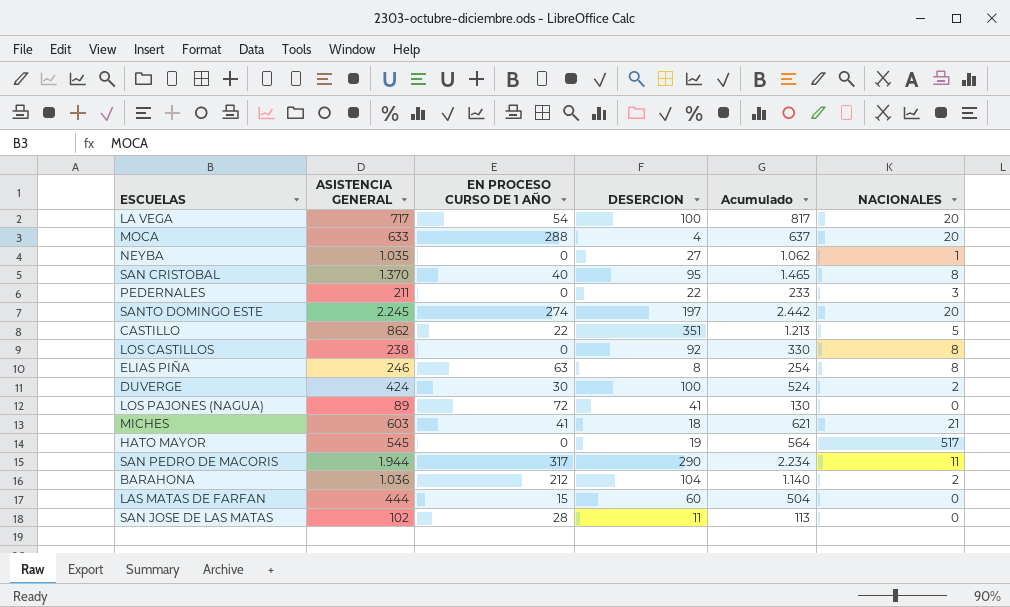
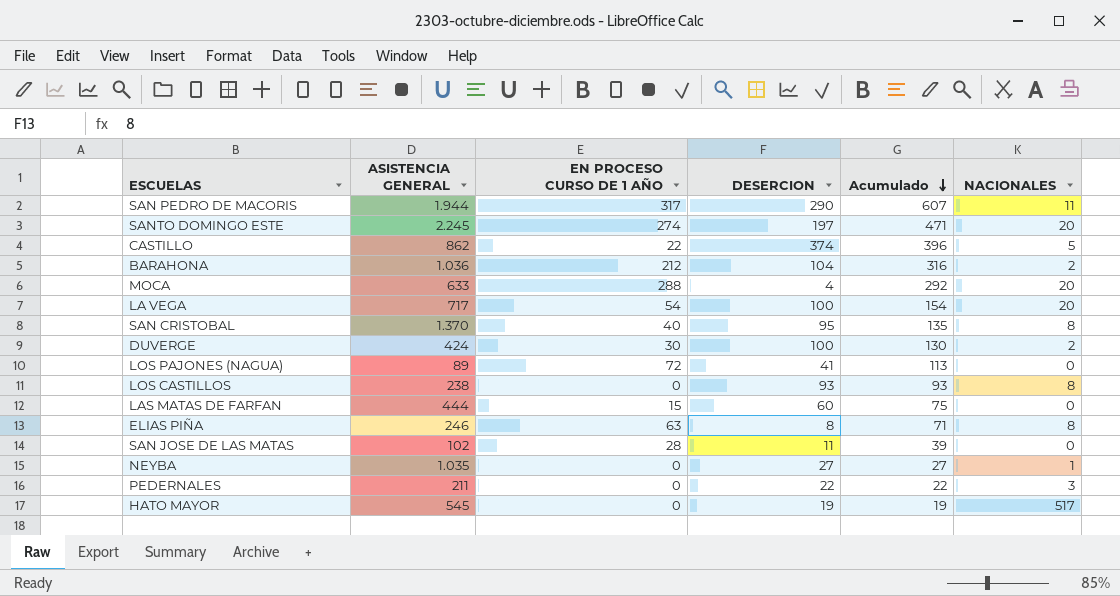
row order: none -> Acumulado descending
column Acumulado | formula: [ASISTENCIA GENERAL] + [DESERCION] -> [EN PROCESO CURSO DE 1 AÑO] + [DESERCION]
row MICHES: 603 | 41 | 18 | 621 | 21 -> none
CASTILLO | DESERCION: 351 -> 374
LOS CASTILLOS | DESERCION: 92 -> 93

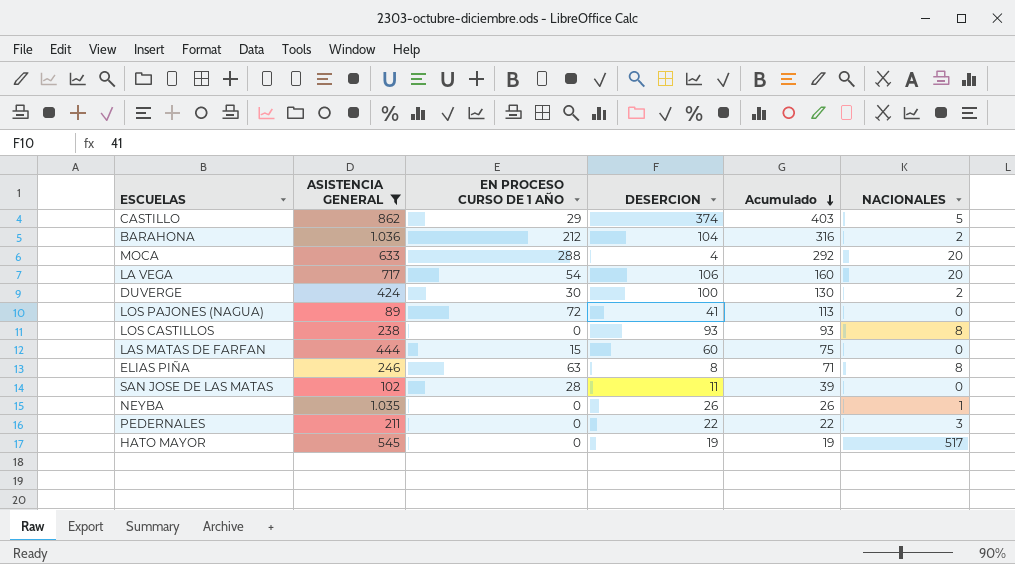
filter: none -> ASISTENCIA GENERAL <= 1.036
CASTILLO | EN PROCESO CURSO DE 1 AÑO: 22 -> 29
CASTILLO | Acumulado: 396 -> 403
LA VEGA | DESERCION: 100 -> 106
LA VEGA | Acumulado: 154 -> 160
NEYBA | DESERCION: 27 -> 26
NEYBA | Acumulado: 27 -> 26

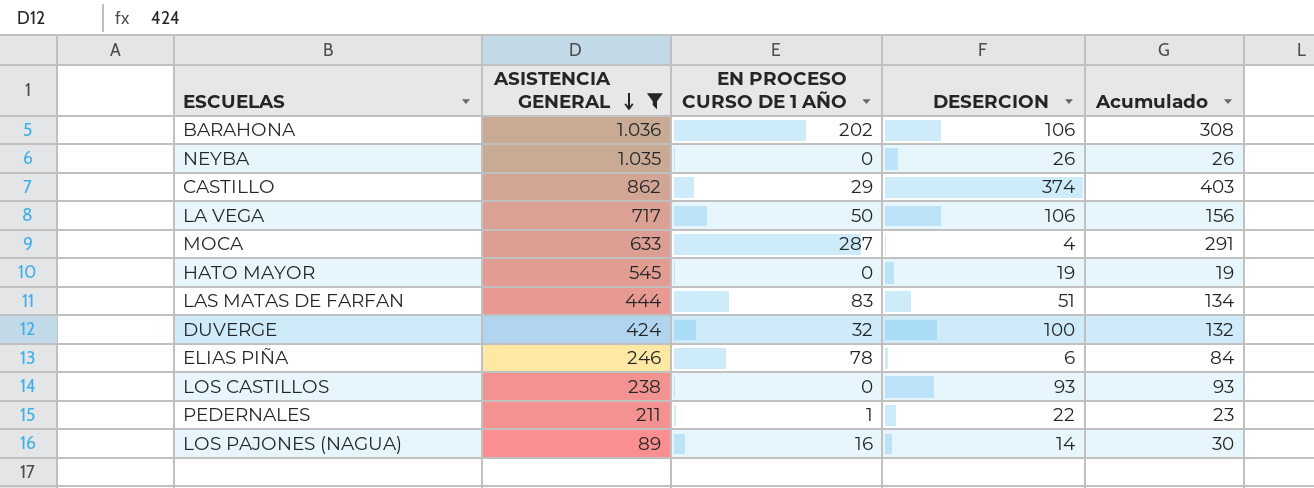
row order: Acumulado descending -> ASISTENCIA GENERAL descending
column NACIONALES | position: 6 -> none
row SAN JOSE DE LAS MATAS: 102 | 28 | 11 | 39 | 0 -> none
BARAHONA | EN PROCESO CURSO DE 1 AÑO: 212 -> 202
BARAHONA | DESERCION: 104 -> 106
BARAHONA | Acumulado: 316 -> 308
LA VEGA | EN PROCESO CURSO DE 1 AÑO: 54 -> 50
LA VEGA | Acumulado: 160 -> 156
MOCA | EN PROCESO CURSO DE 1 AÑO: 288 -> 287
MOCA | Acumulado: 292 -> 291
LAS MATAS DE FARFAN | EN PROCESO CURSO DE 1 AÑO: 15 -> 83
LAS MATAS DE FARFAN | DESERCION: 60 -> 51
LAS MATAS DE FARFAN | Acumulado: 75 -> 134
DUVERGE | EN PROCESO CURSO DE 1 AÑO: 30 -> 32
DUVERGE | Acumulado: 130 -> 132
ELIAS PIÑA | EN PROCESO CURSO DE 1 AÑO: 63 -> 78
ELIAS PIÑA | DESERCION: 8 -> 6
ELIAS PIÑA | Acumulado: 71 -> 84
PEDERNALES | EN PROCESO CURSO DE 1 AÑO: 0 -> 1
PEDERNALES | Acumulado: 22 -> 23
LOS PAJONES (NAGUA) | EN PROCESO CURSO DE 1 AÑO: 72 -> 16
LOS PAJONES (NAGUA) | DESERCION: 41 -> 14
LOS PAJONES (NAGUA) | Acumulado: 113 -> 30

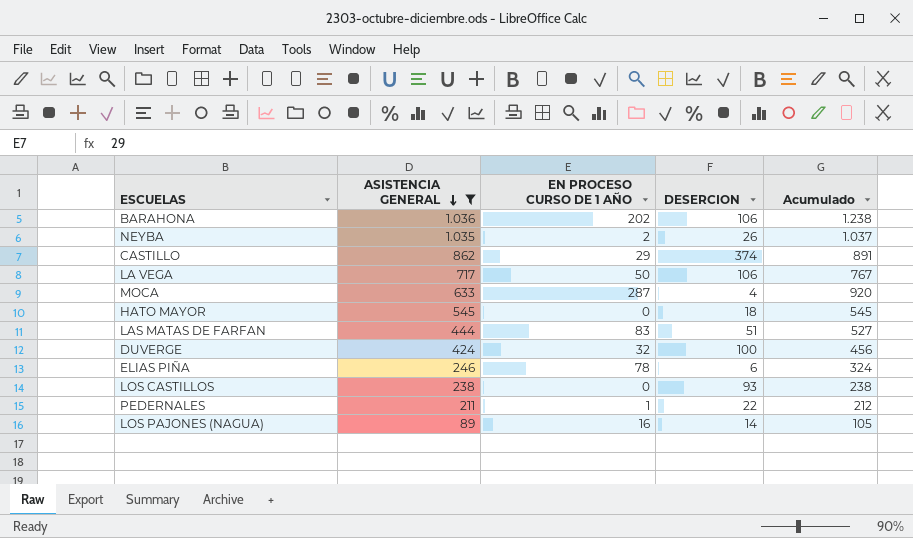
column Acumulado | formula: [EN PROCESO CURSO DE 1 AÑO] + [DESERCION] -> [ASISTENCIA GENERAL] + [EN PROCESO CURSO DE 1 AÑO]
NEYBA | EN PROCESO CURSO DE 1 AÑO: 0 -> 2
HATO MAYOR | DESERCION: 19 -> 18

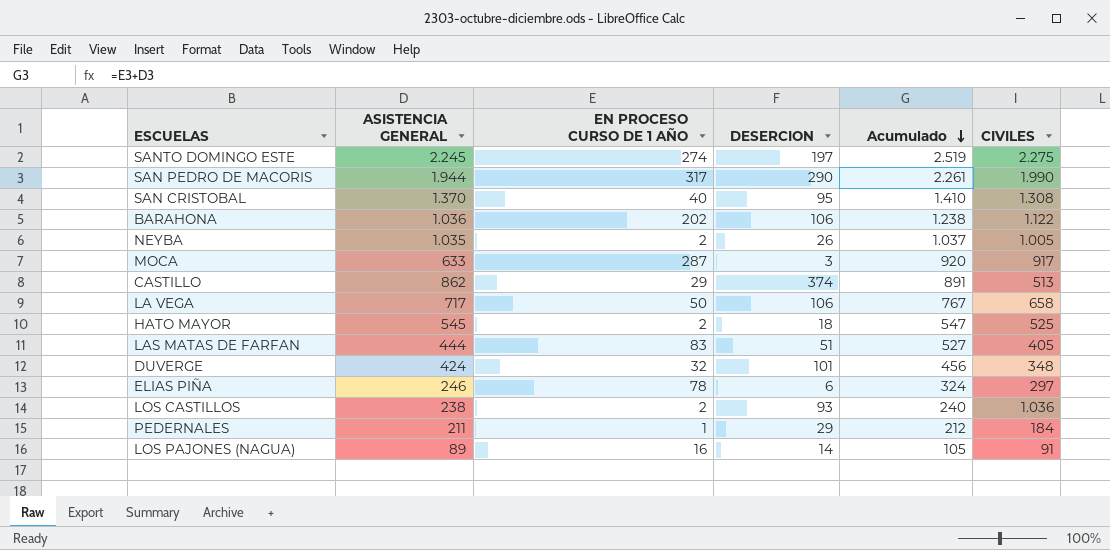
filter: ASISTENCIA GENERAL <= 1.036 -> none
row order: ASISTENCIA GENERAL descending -> Acumulado descending
column CIVILES | position: none -> 6
MOCA | DESERCION: 4 -> 3
HATO MAYOR | EN PROCESO CURSO DE 1 AÑO: 0 -> 2
HATO MAYOR | Acumulado: 545 -> 547
DUVERGE | DESERCION: 100 -> 101
LOS CASTILLOS | EN PROCESO CURSO DE 1 AÑO: 0 -> 2
LOS CASTILLOS | Acumulado: 238 -> 240
PEDERNALES | DESERCION: 22 -> 29

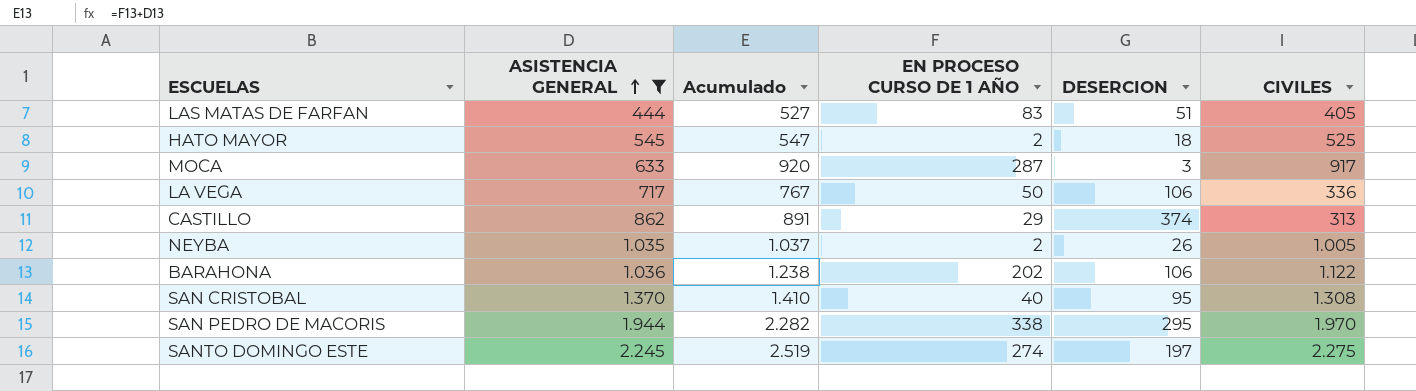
filter: none -> ASISTENCIA GENERAL >= 444
row order: Acumulado descending -> ASISTENCIA GENERAL ascending
column Acumulado | position: 5 -> 3
LA VEGA | CIVILES: 658 -> 336
CASTILLO | CIVILES: 513 -> 313
SAN PEDRO DE MACORIS | Acumulado: 2.261 -> 2.282
SAN PEDRO DE MACORIS | EN PROCESO CURSO DE 1 AÑO: 317 -> 338
SAN PEDRO DE MACORIS | DESERCION: 290 -> 295
SAN PEDRO DE MACORIS | CIVILES: 1.990 -> 1.970

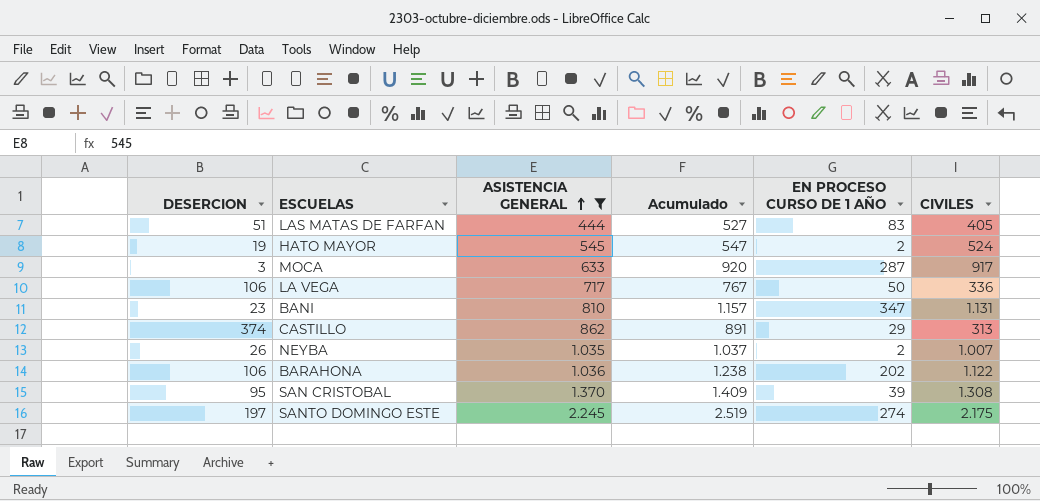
column DESERCION | position: 5 -> 1
row SAN PEDRO DE MACORIS: 1.944 | 2.282 | 338 | 295 | 1.970 -> none
HATO MAYOR | DESERCION: 18 -> 19
HATO MAYOR | CIVILES: 525 -> 524
row BANI: none -> 23 | 810 | 1.157 | 347 | 1.131
NEYBA | CIVILES: 1.005 -> 1.007
SAN CRISTOBAL | Acumulado: 1.410 -> 1.409
SAN CRISTOBAL | EN PROCESO CURSO DE 1 AÑO: 40 -> 39
SANTO DOMINGO ESTE | CIVILES: 2.275 -> 2.175

